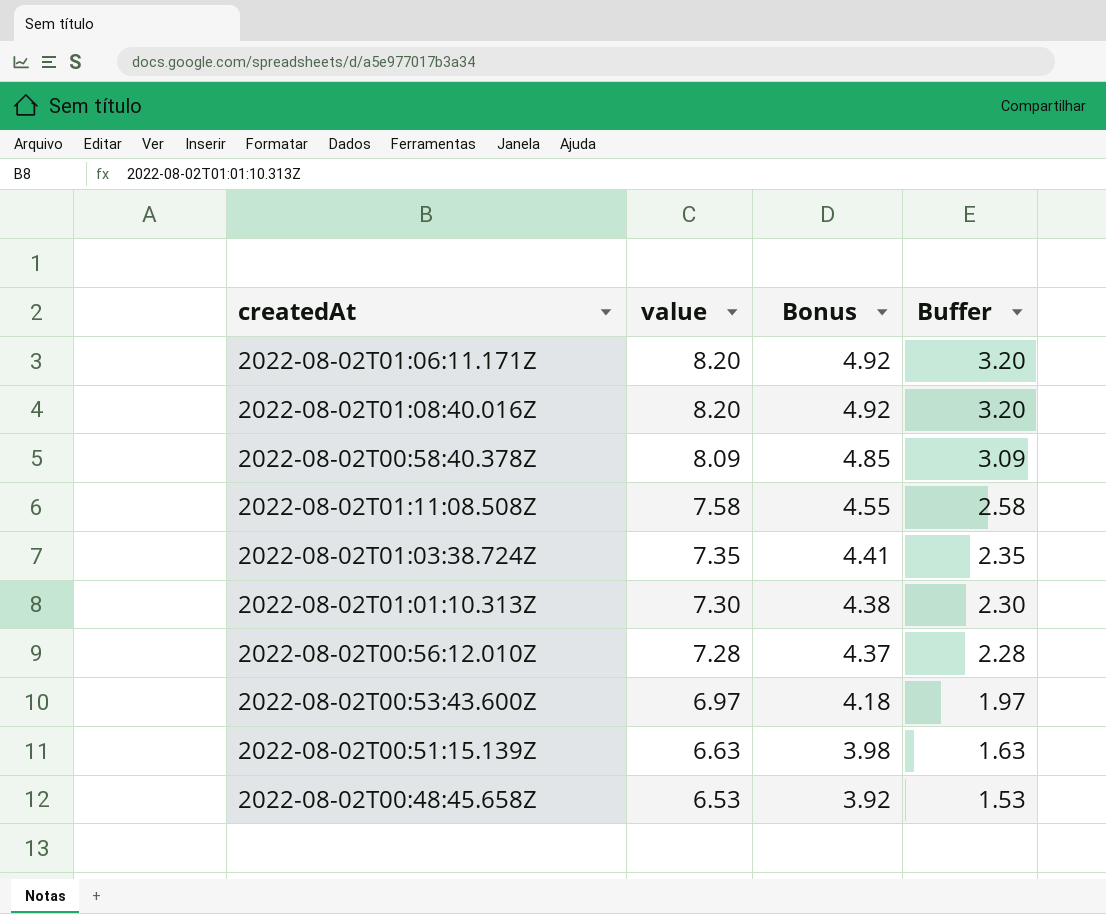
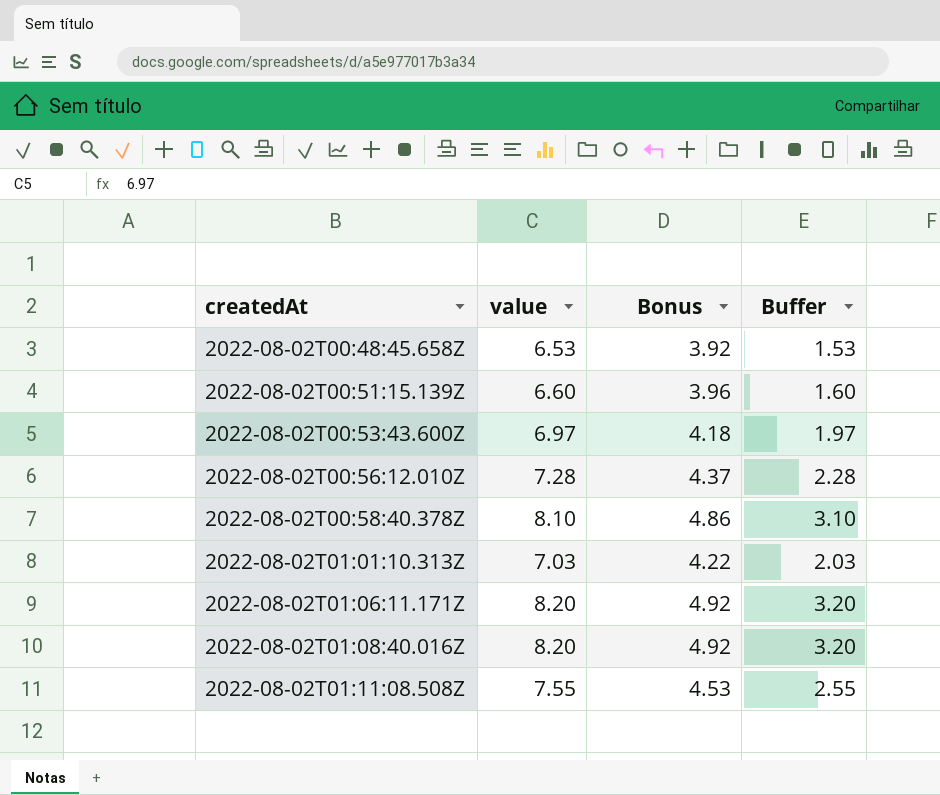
row order: value descending -> createdAt ascending
row 2022-08-02T01:03:38.724Z: 7.35 | 4.41 | 2.35 -> none
2022-08-02T00:51:15.139Z | value: 6.63 -> 6.60
2022-08-02T00:51:15.139Z | Bonus: 3.98 -> 3.96
2022-08-02T00:51:15.139Z | Buffer: 1.63 -> 1.60
2022-08-02T00:58:40.378Z | value: 8.09 -> 8.10
2022-08-02T00:58:40.378Z | Bonus: 4.85 -> 4.86
2022-08-02T00:58:40.378Z | Buffer: 3.09 -> 3.10
2022-08-02T01:01:10.313Z | value: 7.30 -> 7.03
2022-08-02T01:01:10.313Z | Bonus: 4.38 -> 4.22
2022-08-02T01:01:10.313Z | Buffer: 2.30 -> 2.03
2022-08-02T01:11:08.508Z | value: 7.58 -> 7.55
2022-08-02T01:11:08.508Z | Bonus: 4.55 -> 4.53
2022-08-02T01:11:08.508Z | Buffer: 2.58 -> 2.55

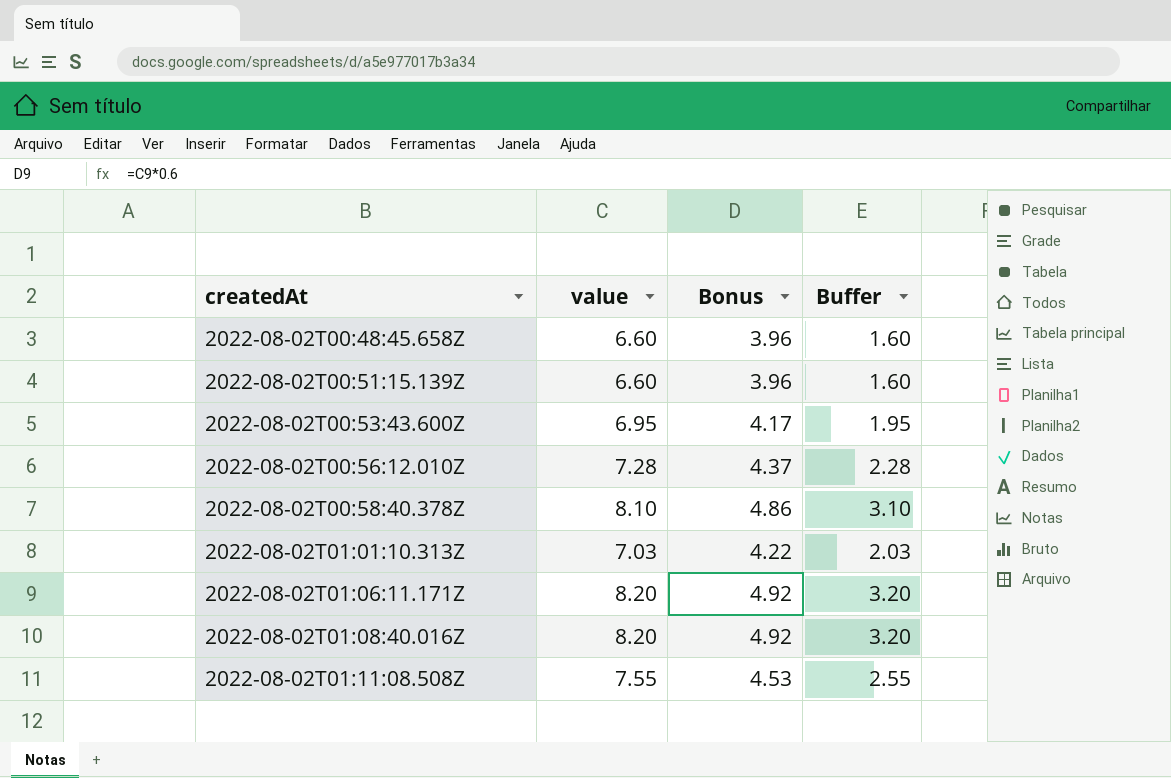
2022-08-02T00:48:45.658Z | value: 6.53 -> 6.60
2022-08-02T00:48:45.658Z | Bonus: 3.92 -> 3.96
2022-08-02T00:48:45.658Z | Buffer: 1.53 -> 1.60
2022-08-02T00:53:43.600Z | value: 6.97 -> 6.95
2022-08-02T00:53:43.600Z | Bonus: 4.18 -> 4.17
2022-08-02T00:53:43.600Z | Buffer: 1.97 -> 1.95

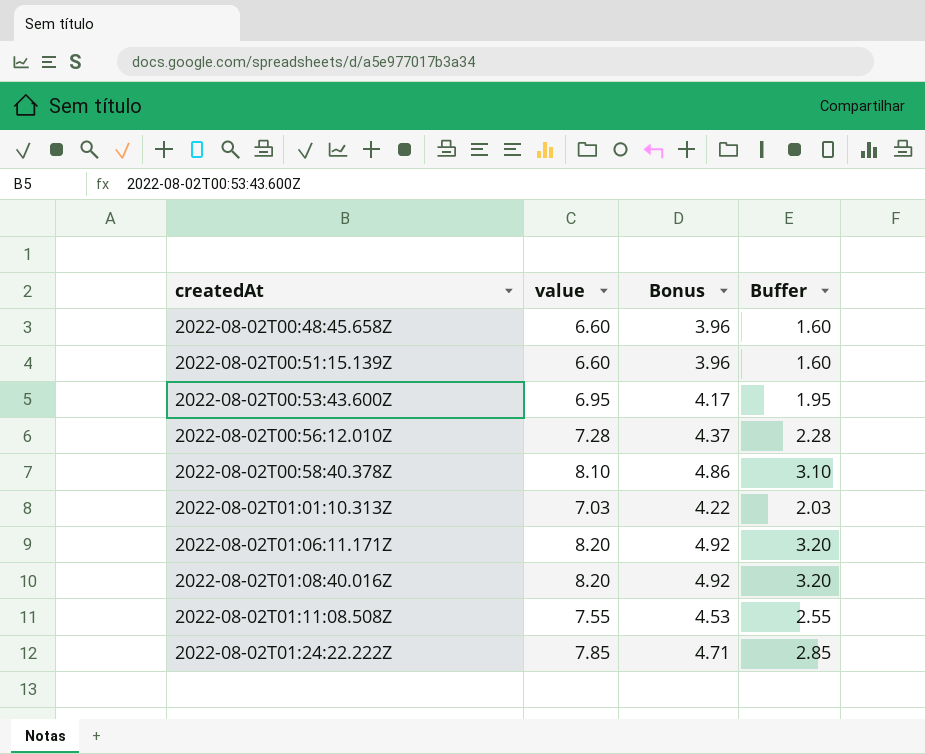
row 2022-08-02T01:24:22.222Z: none -> 7.85 | 4.71 | 2.85

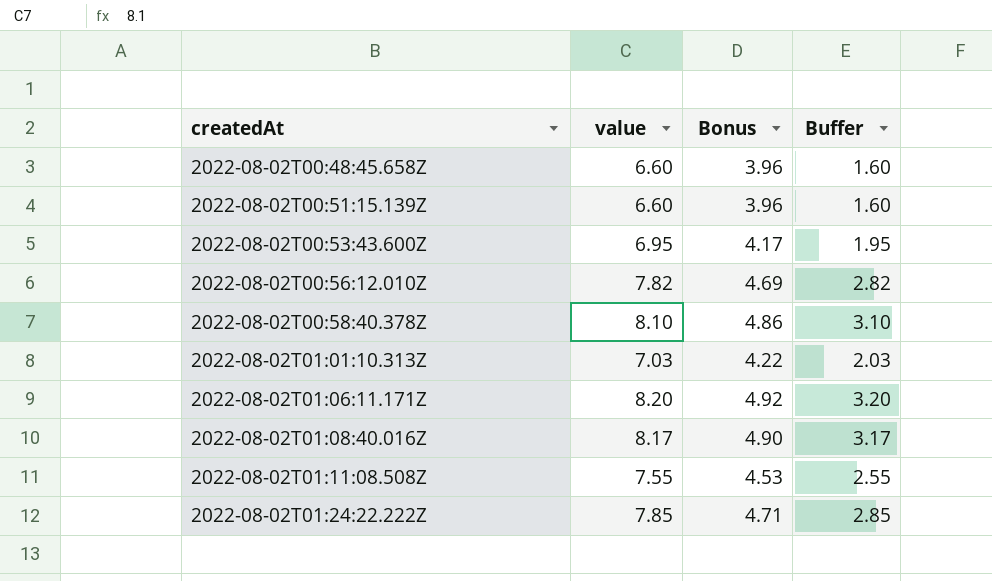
2022-08-02T00:56:12.010Z | value: 7.28 -> 7.82
2022-08-02T00:56:12.010Z | Bonus: 4.37 -> 4.69
2022-08-02T00:56:12.010Z | Buffer: 2.28 -> 2.82
2022-08-02T01:08:40.016Z | value: 8.20 -> 8.17
2022-08-02T01:08:40.016Z | Bonus: 4.92 -> 4.90
2022-08-02T01:08:40.016Z | Buffer: 3.20 -> 3.17

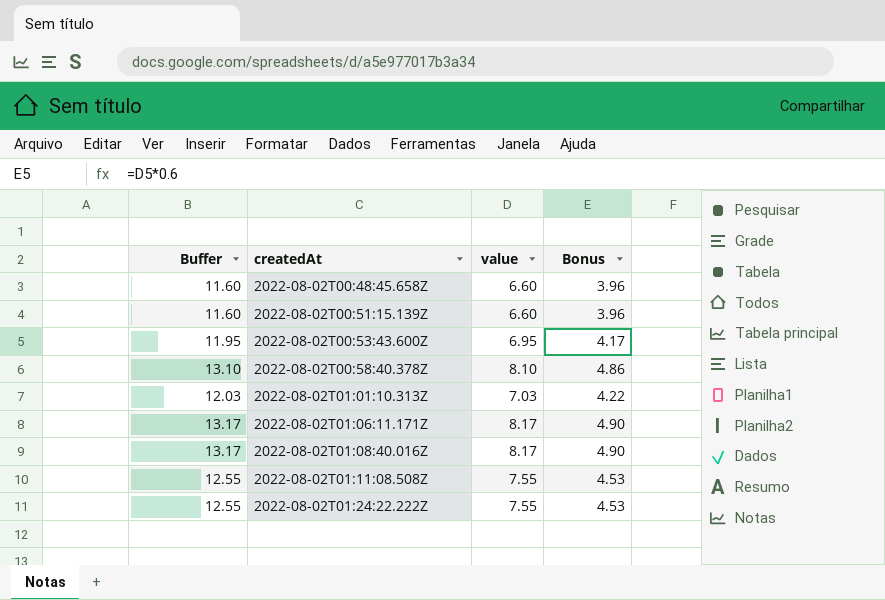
column Buffer | formula: [value] - 5 -> [value] + 5
column Buffer | position: 4 -> 1
row 2022-08-02T00:56:12.010Z: 7.82 | 4.69 | 2.82 -> none
2022-08-02T01:06:11.171Z | value: 8.20 -> 8.17
2022-08-02T01:06:11.171Z | Bonus: 4.92 -> 4.90
2022-08-02T01:24:22.222Z | value: 7.85 -> 7.55
2022-08-02T01:24:22.222Z | Bonus: 4.71 -> 4.53

